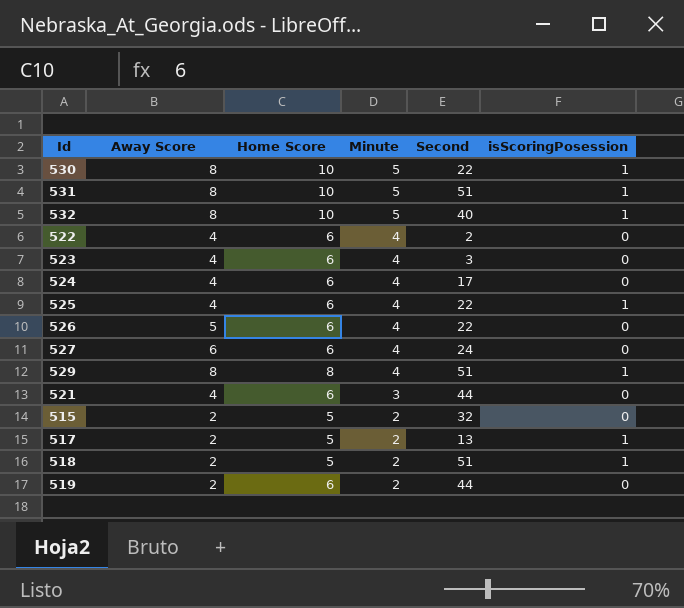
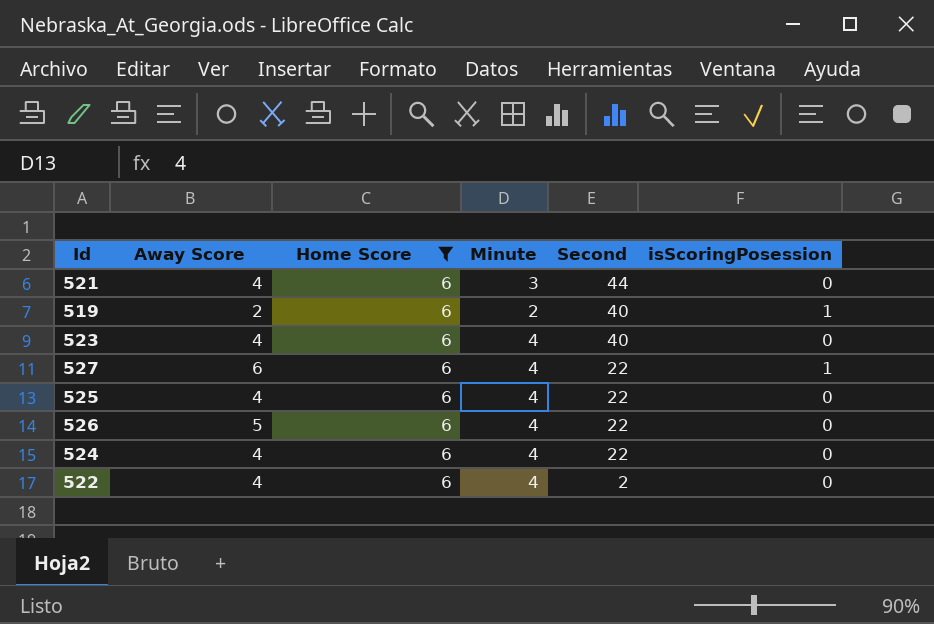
filter: none -> Home Score = 6
row order: Minute descending -> Second descending
519 | Second: 44 -> 40
519 | isScoringPosession: 0 -> 1
523 | Second: 3 -> 40
527 | Second: 24 -> 22
527 | isScoringPosession: 0 -> 1
525 | isScoringPosession: 1 -> 0
524 | Second: 17 -> 22

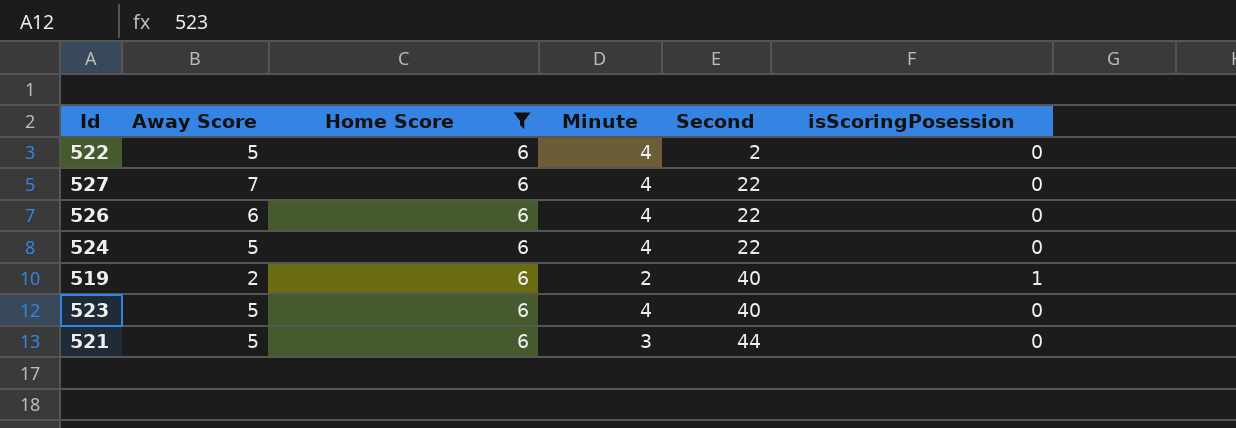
row order: Second descending -> Second ascending
row 525: 4 | 6 | 4 | 22 | 0 -> none
522 | Away Score: 4 -> 5
527 | Away Score: 6 -> 7
527 | isScoringPosession: 1 -> 0
526 | Away Score: 5 -> 6
524 | Away Score: 4 -> 5
523 | Away Score: 4 -> 5
521 | Away Score: 4 -> 5

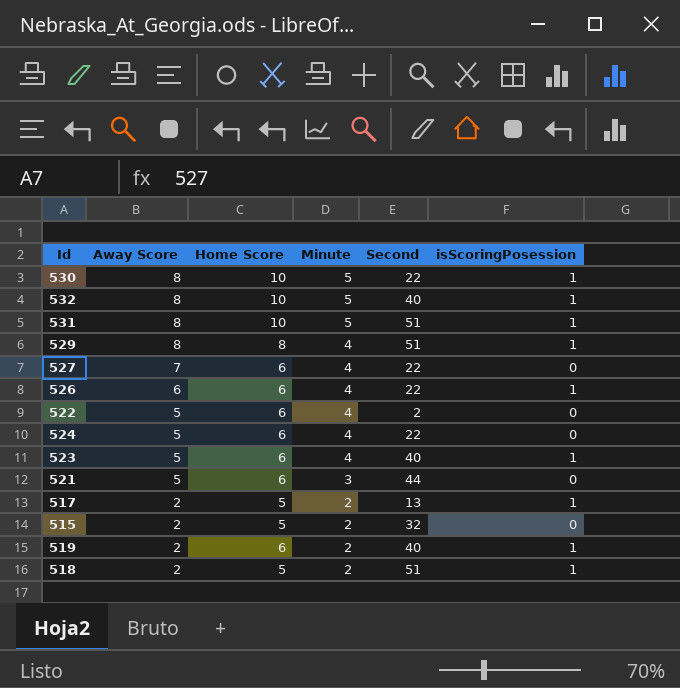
filter: Home Score = 6 -> none
row order: Second ascending -> Away Score descending
526 | isScoringPosession: 0 -> 1
523 | isScoringPosession: 0 -> 1

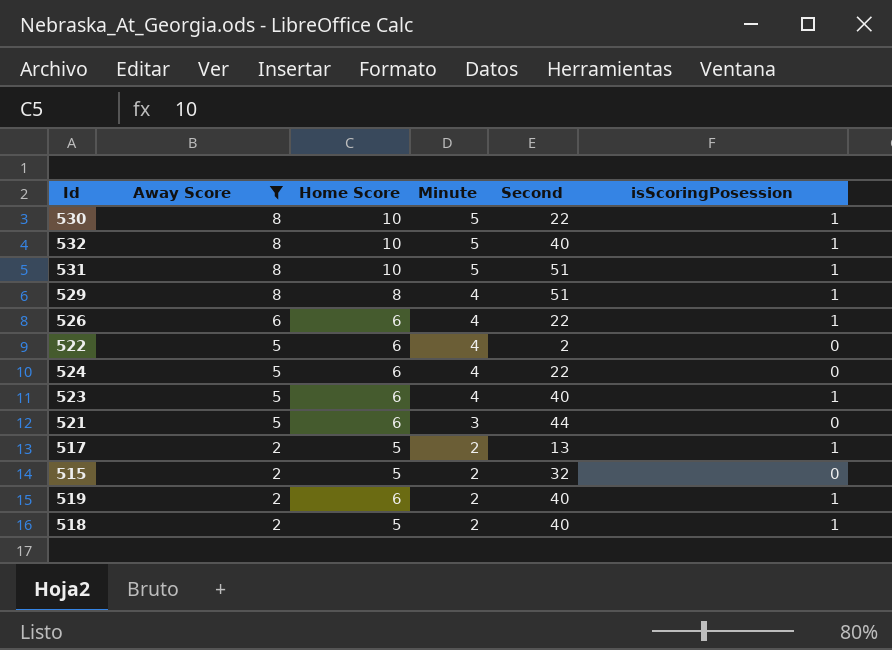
filter: none -> Away Score != 7
518 | Second: 51 -> 40

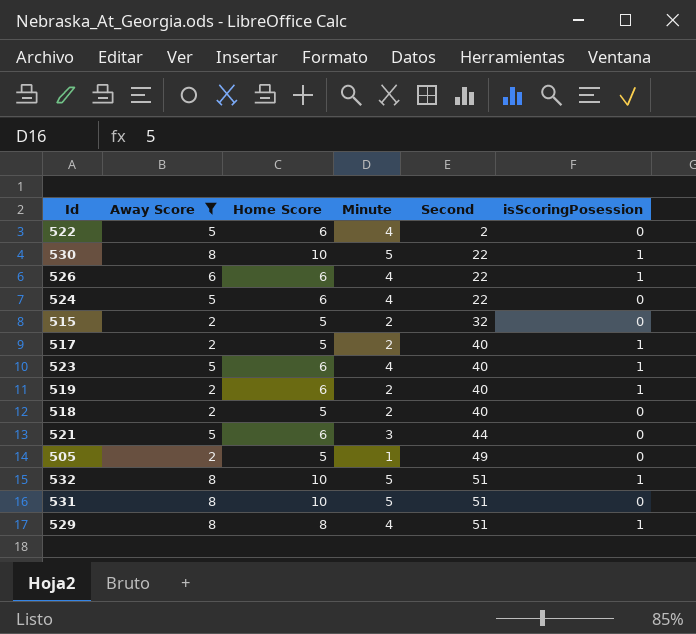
row order: Away Score descending -> Second ascending
517 | Second: 13 -> 40
518 | isScoringPosession: 1 -> 0
row 505: none -> 2 | 5 | 1 | 49 | 0
532 | Second: 40 -> 51
531 | isScoringPosession: 1 -> 0

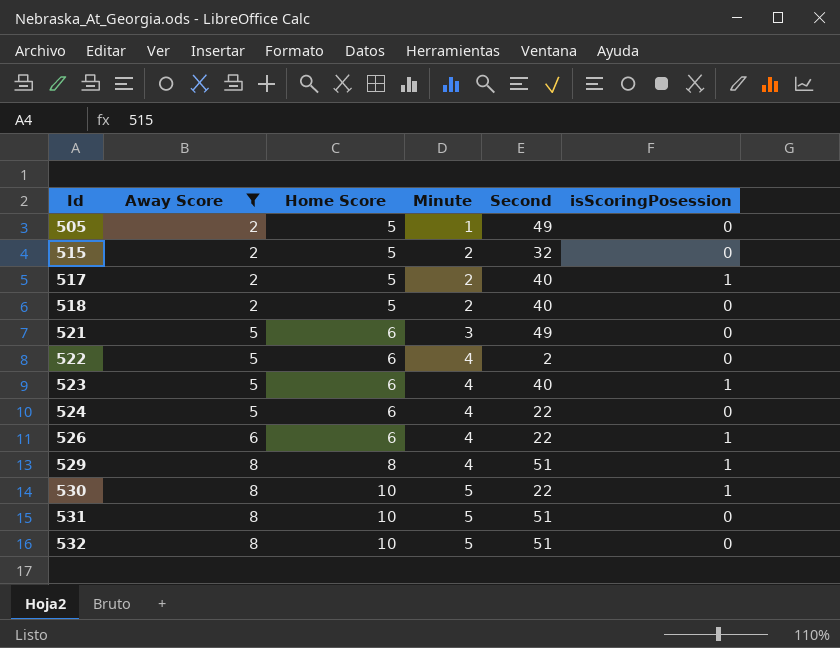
row order: Second ascending -> Id ascending
row 519: 2 | 6 | 2 | 40 | 1 -> none
521 | Second: 44 -> 49
532 | isScoringPosession: 1 -> 0

